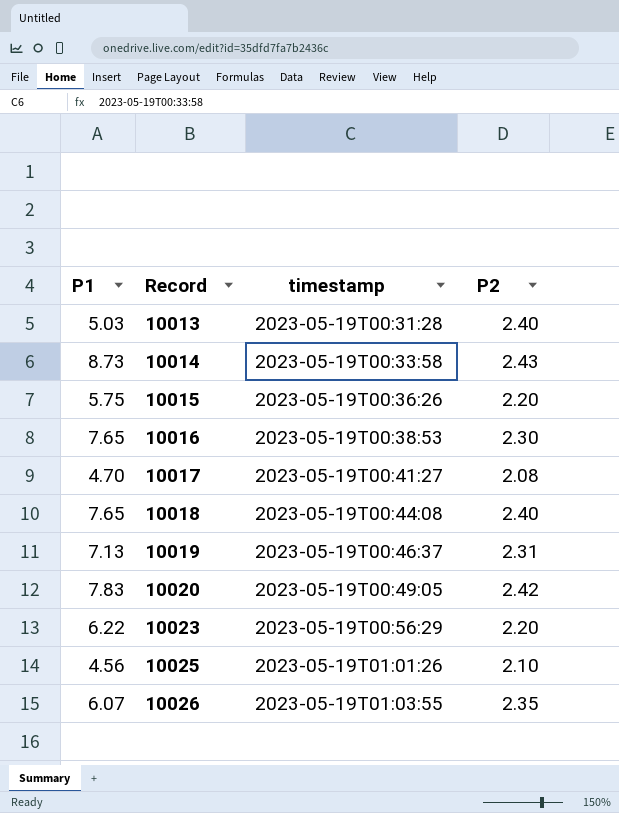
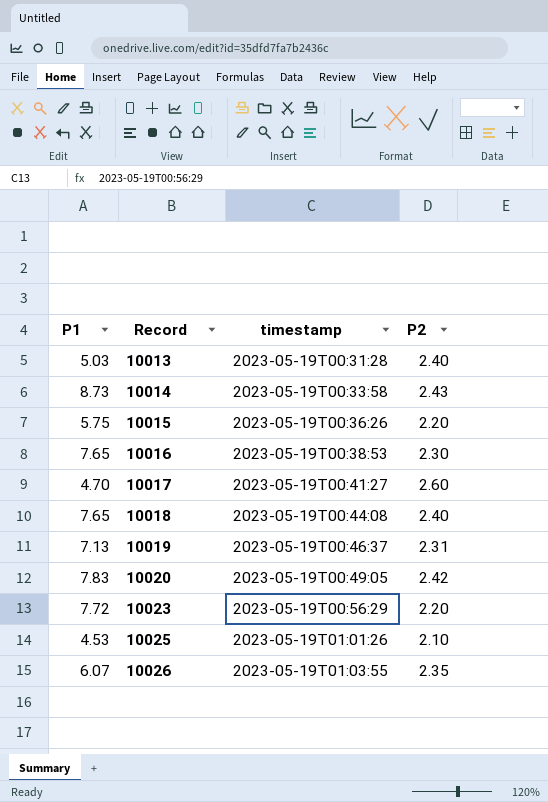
10017 | P2: 2.08 -> 2.60
10023 | P1: 6.22 -> 7.72
10025 | P1: 4.56 -> 4.53

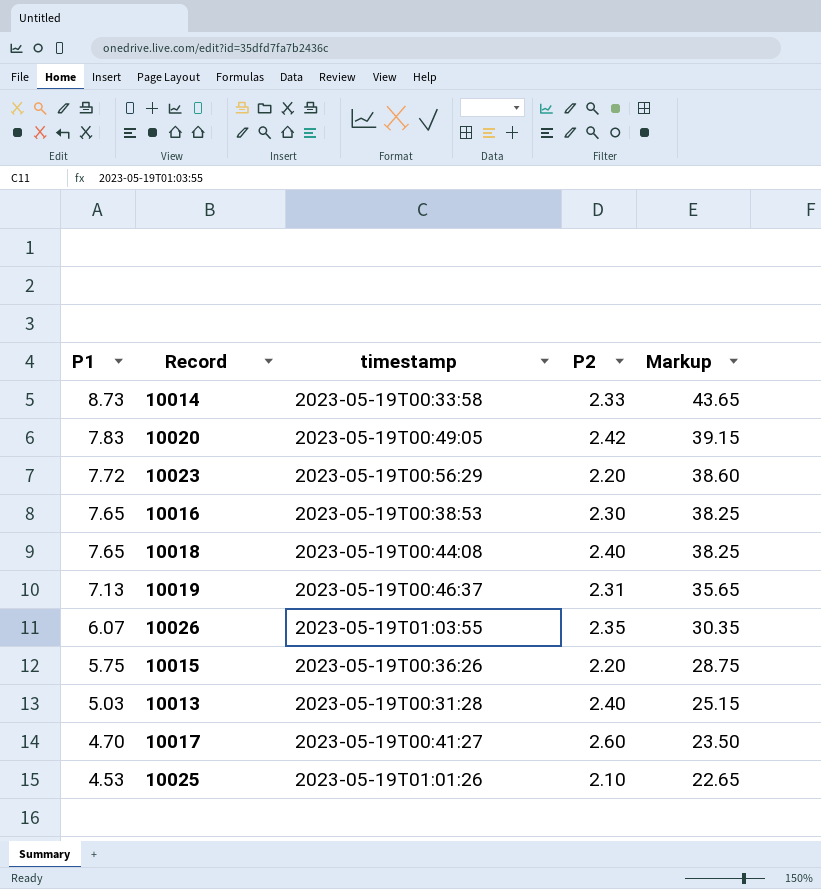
row order: Record ascending -> P1 descending
column Markup | formula: none -> [P1] * 5
10014 | P2: 2.43 -> 2.33

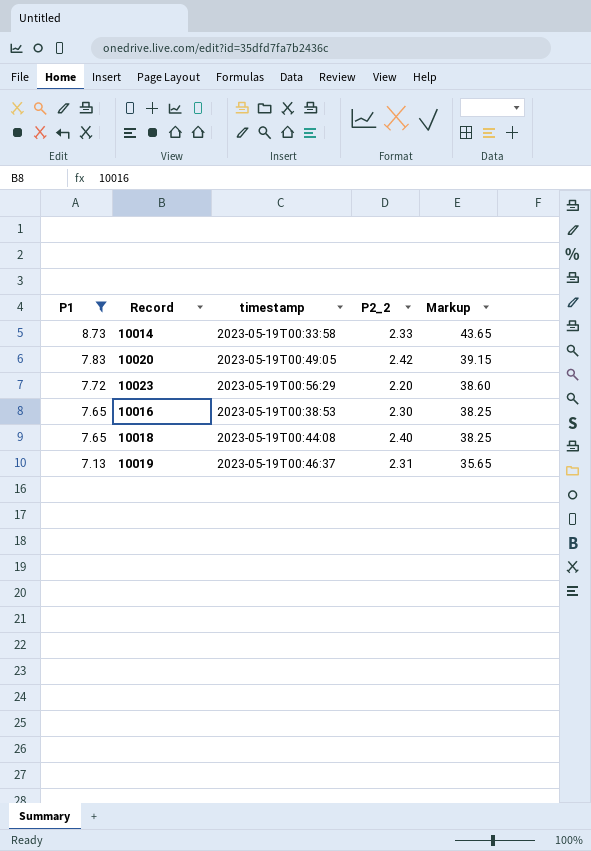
filter: none -> P1 >= 7.13
column name: P2 -> P2_2

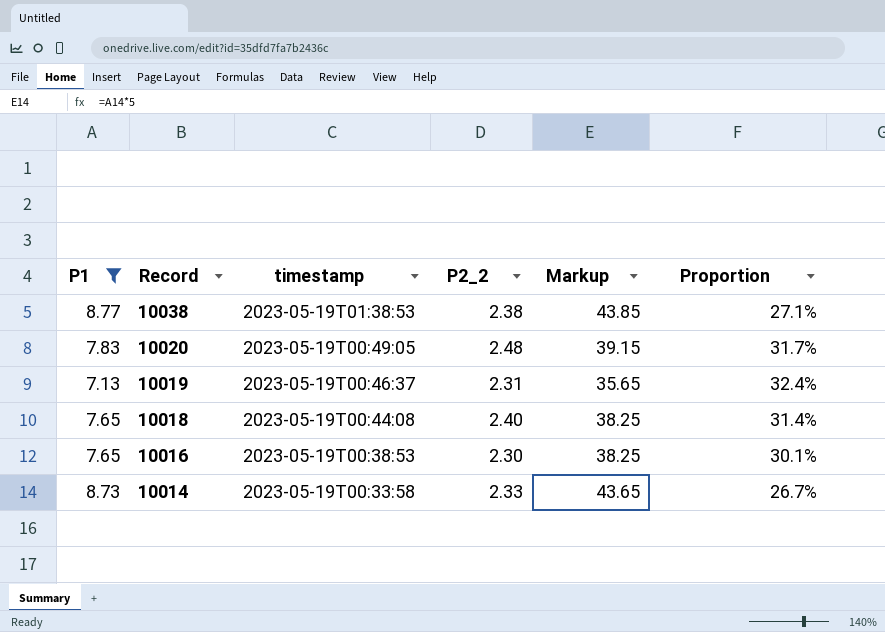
row order: P1 descending -> Record descending
column Proportion | formula: none -> [P2_2] / [P1]
row 10023: 7.72 | 2023-05-19T00:56:29 | 2.20 | 38.60 -> none
row 10038: none -> 8.77 | 2023-05-19T01:38:53 | 2.38 | 43.85 | 27.1%
10020 | P2_2: 2.42 -> 2.48

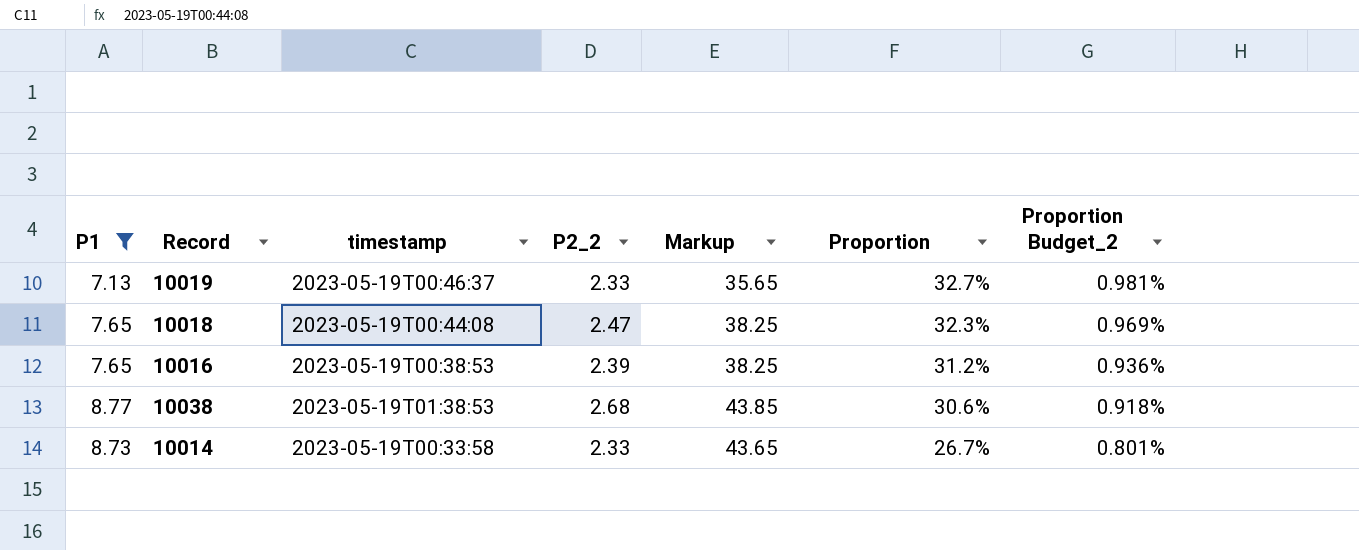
row order: Record descending -> Proportion descending
column Proportion Budget_2 | formula: none -> [Proportion] * 0.03
row 10020: 7.83 | 2023-05-19T00:49:05 | 2.48 | 39.15 | 31.7% -> none
10019 | P2_2: 2.31 -> 2.33
10019 | Proportion: 32.4% -> 32.7%
10018 | P2_2: 2.40 -> 2.47
10018 | Proportion: 31.4% -> 32.3%
10016 | P2_2: 2.30 -> 2.39
10016 | Proportion: 30.1% -> 31.2%
10038 | P2_2: 2.38 -> 2.68
10038 | Proportion: 27.1% -> 30.6%

